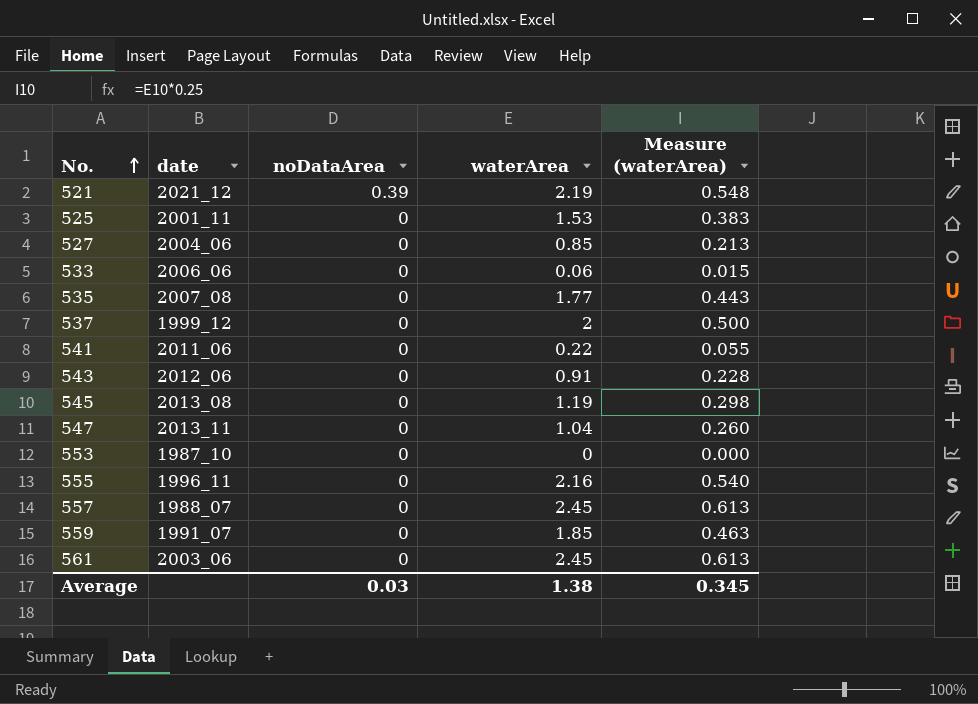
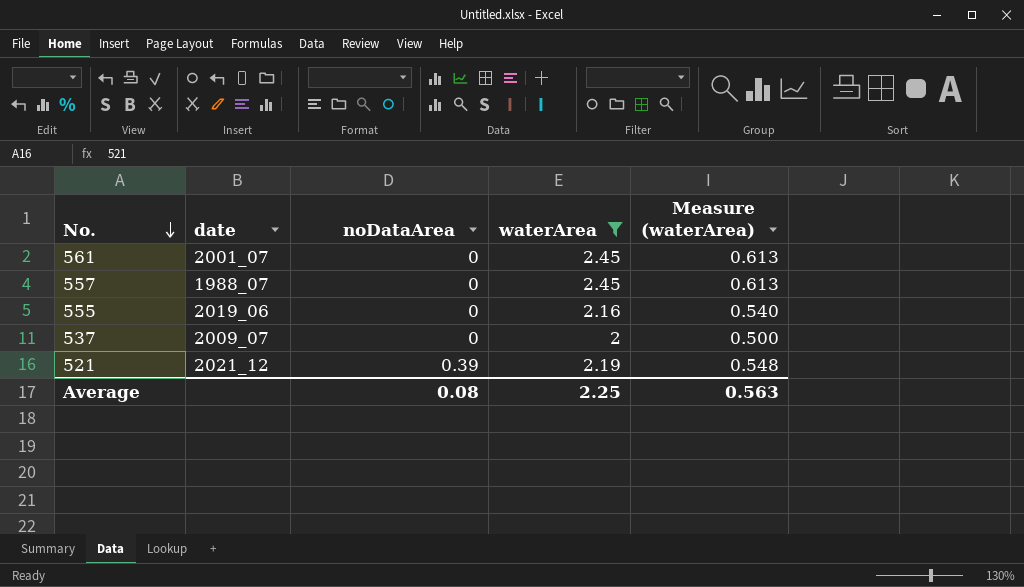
filter: none -> waterArea >= 2
row order: No. ascending -> No. descending
561 | date: 2003_06 -> 2001_07
555 | date: 1996_11 -> 2019_06
537 | date: 1999_12 -> 2009_07
Average | noDataArea: 0.03 -> 0.08
Average | waterArea: 1.38 -> 2.25
Average | Measure (waterArea): 0.345 -> 0.563

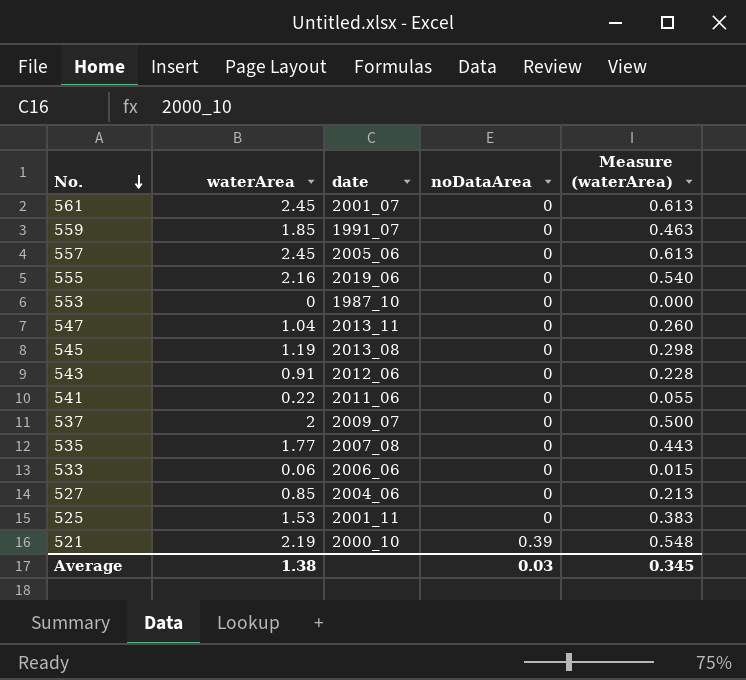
filter: waterArea >= 2 -> none
column waterArea | position: 4 -> 2
557 | date: 1988_07 -> 2005_06
521 | date: 2021_12 -> 2000_10
Average | waterArea: 2.25 -> 1.38
Average | noDataArea: 0.08 -> 0.03
Average | Measure (waterArea): 0.563 -> 0.345

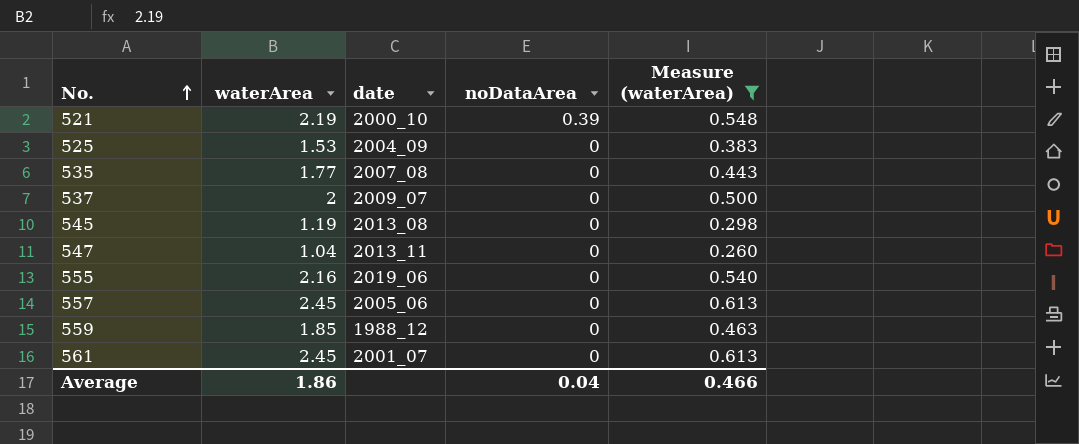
filter: none -> Measure (waterArea) >= 0.260
row order: No. descending -> No. ascending
525 | date: 2001_11 -> 2004_09
559 | date: 1991_07 -> 1988_12
Average | waterArea: 1.38 -> 1.86
Average | noDataArea: 0.03 -> 0.04
Average | Measure (waterArea): 0.345 -> 0.466

